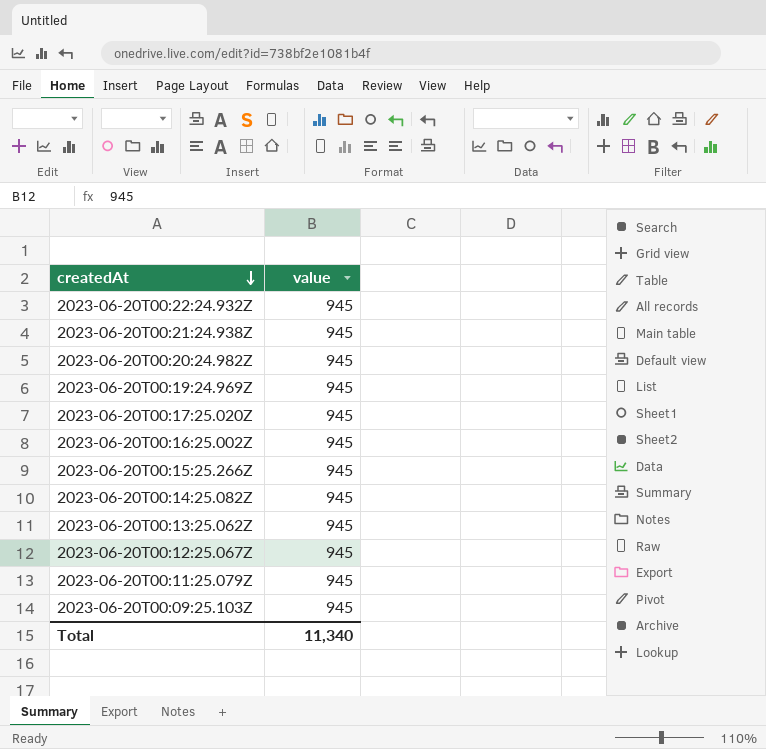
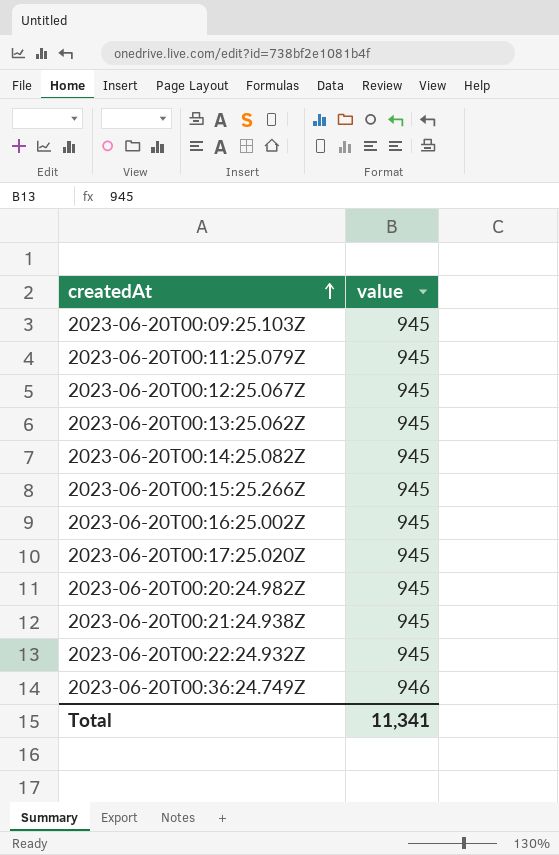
row order: createdAt descending -> createdAt ascending
row 2023-06-20T00:19:24.969Z: 945 -> none
row 2023-06-20T00:36:24.749Z: none -> 946
Total | value: 11,340 -> 11,341

